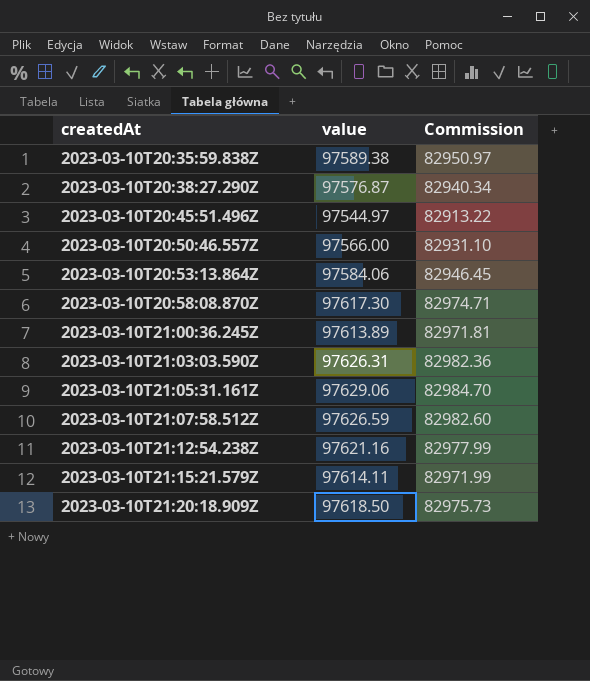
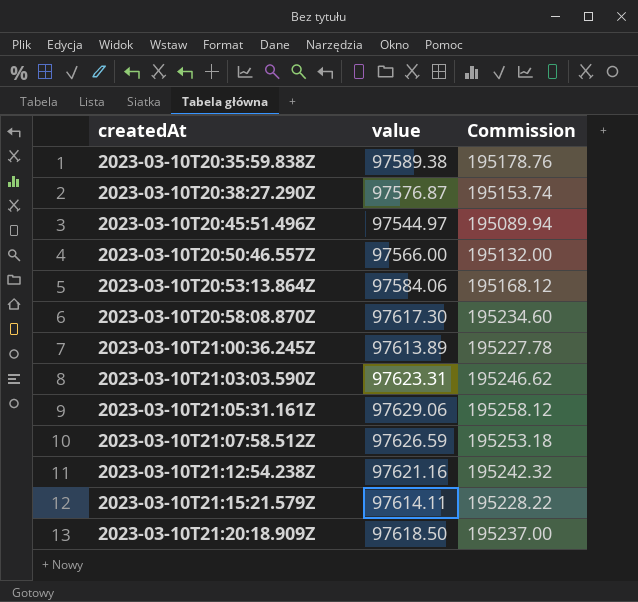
column Commission | formula: [value] * 0.85 -> [value] * 2
2023-03-10T21:03:03.590Z | value: 97626.31 -> 97623.31

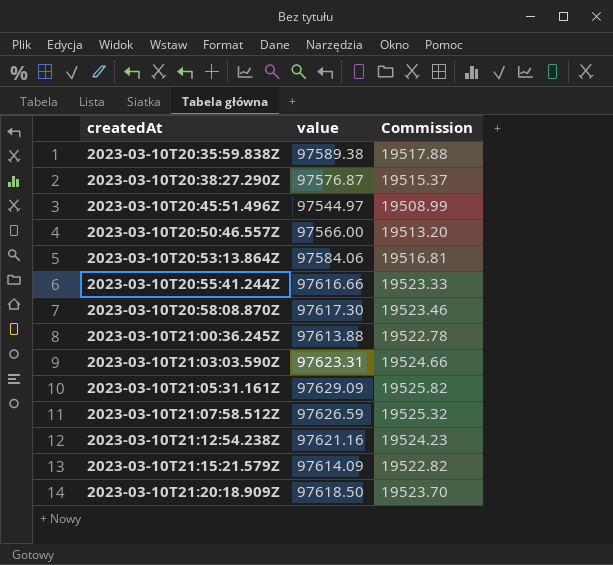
column Commission | formula: [value] * 2 -> [value] * 0.2
row 2023-03-10T20:55:41.244Z: none -> 97616.66 | 19523.33
2023-03-10T21:00:36.245Z | value: 97613.89 -> 97613.88
2023-03-10T21:05:31.161Z | value: 97629.06 -> 97629.09
2023-03-10T21:15:21.579Z | value: 97614.11 -> 97614.09

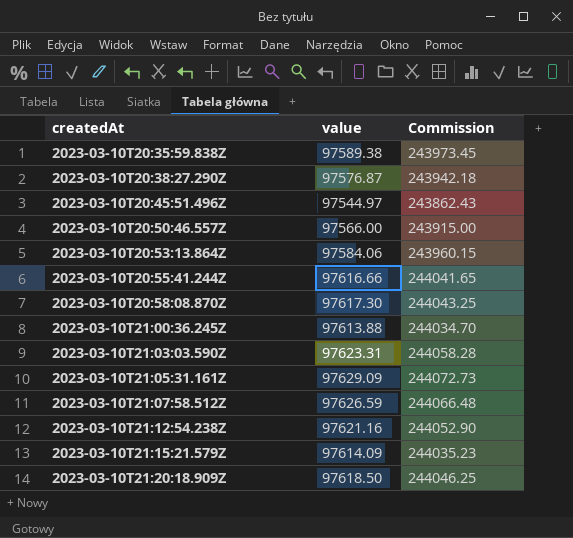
column Commission | formula: [value] * 0.2 -> [value] * 2.5

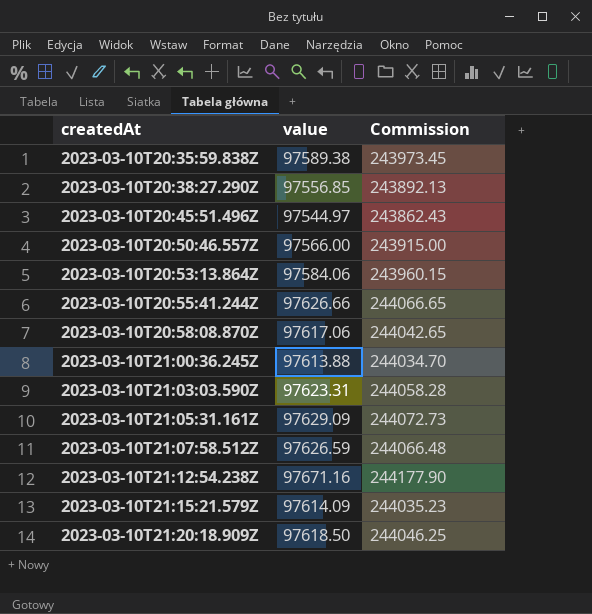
2023-03-10T20:38:27.290Z | value: 97576.87 -> 97556.85
2023-03-10T20:38:27.290Z | Commission: 243942.18 -> 243892.13
2023-03-10T20:55:41.244Z | value: 97616.66 -> 97626.66
2023-03-10T20:55:41.244Z | Commission: 244041.65 -> 244066.65
2023-03-10T20:58:08.870Z | value: 97617.30 -> 97617.06
2023-03-10T20:58:08.870Z | Commission: 244043.25 -> 244042.65
2023-03-10T21:12:54.238Z | value: 97621.16 -> 97671.16
2023-03-10T21:12:54.238Z | Commission: 244052.90 -> 244177.90

